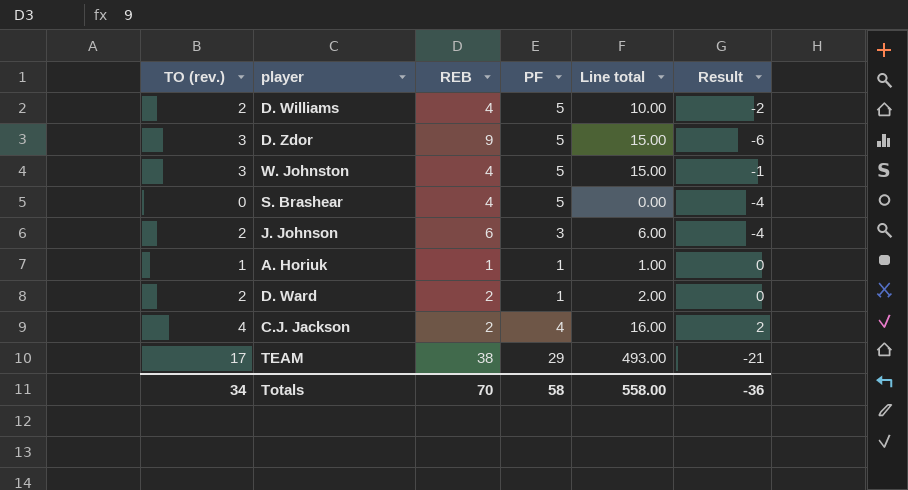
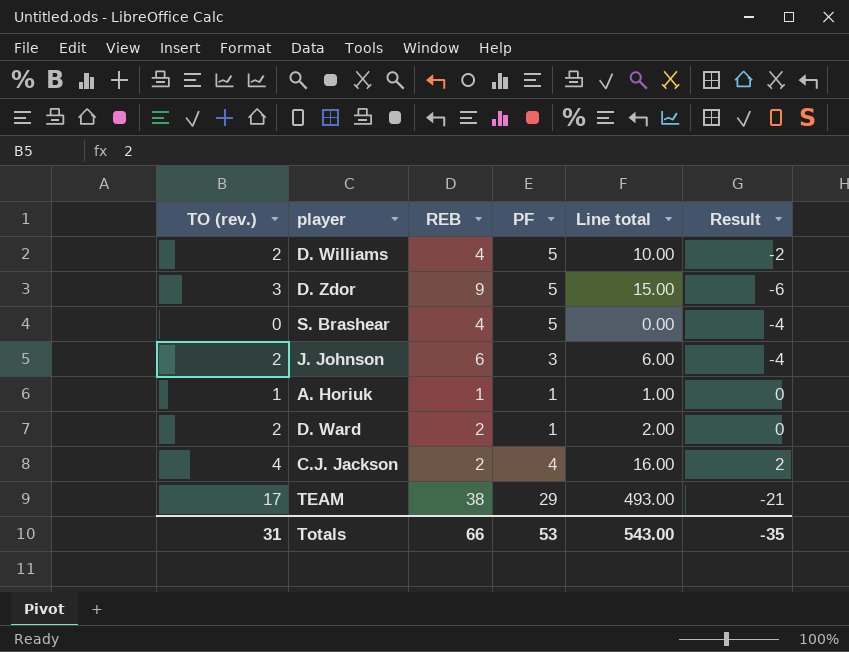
row W. Johnston: 3 | 4 | 5 | 15.00 | -1 -> none
Totals | TO (rev.): 34 -> 31
Totals | REB: 70 -> 66
Totals | PF: 58 -> 53
Totals | Line total: 558.00 -> 543.00
Totals | Result: -36 -> -35

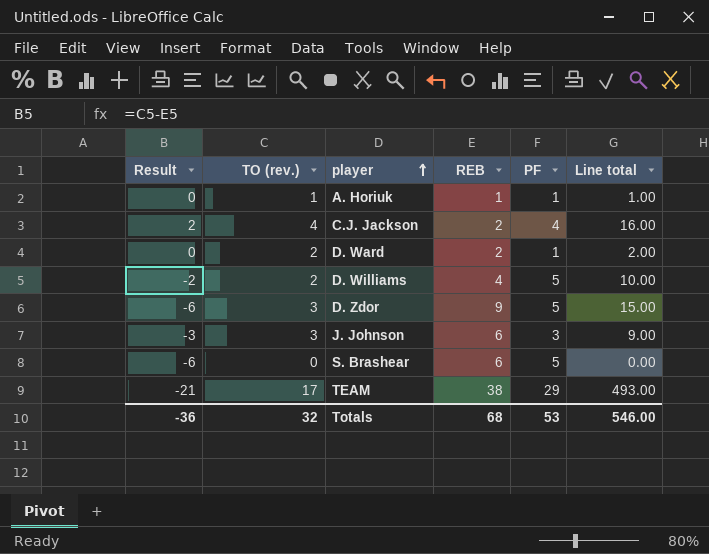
row order: none -> player ascending
column Result | position: 6 -> 1
J. Johnson | Result: -4 -> -3
J. Johnson | TO (rev.): 2 -> 3
J. Johnson | Line total: 6.00 -> 9.00
S. Brashear | Result: -4 -> -6
S. Brashear | REB: 4 -> 6
Totals | Result: -35 -> -36
Totals | TO (rev.): 31 -> 32
Totals | REB: 66 -> 68
Totals | Line total: 543.00 -> 546.00

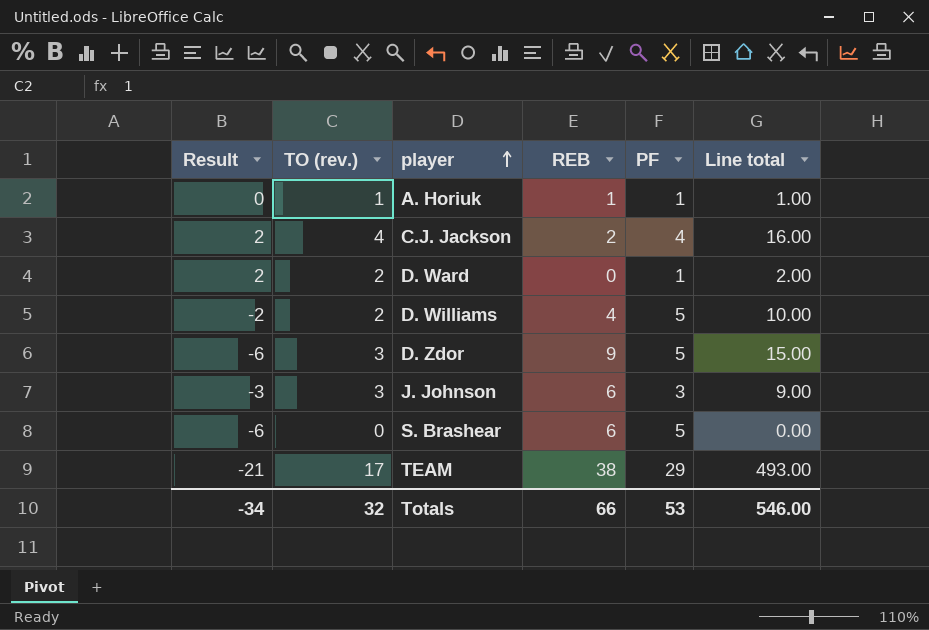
D. Ward | Result: 0 -> 2
D. Ward | REB: 2 -> 0
Totals | Result: -36 -> -34
Totals | REB: 68 -> 66

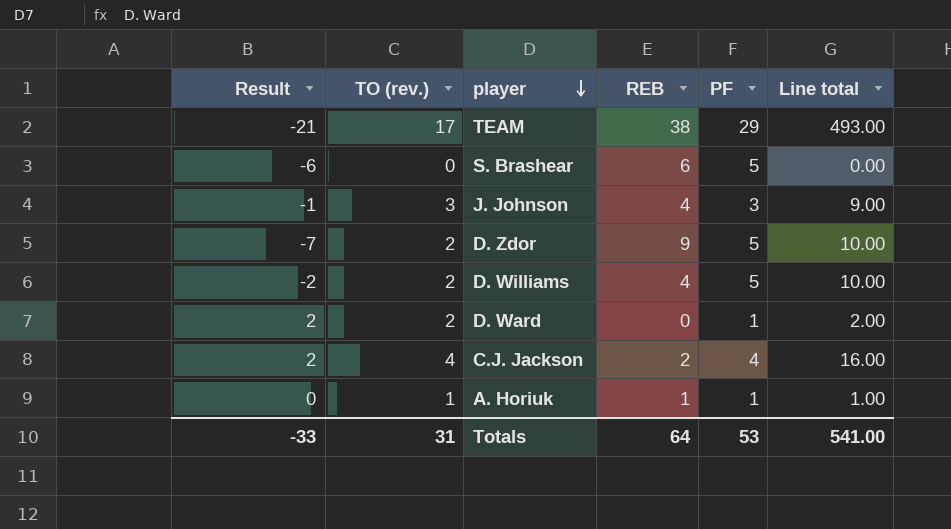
row order: player ascending -> player descending
J. Johnson | Result: -3 -> -1
J. Johnson | REB: 6 -> 4
D. Zdor | Result: -6 -> -7
D. Zdor | TO (rev.): 3 -> 2
D. Zdor | Line total: 15.00 -> 10.00
Totals | Result: -34 -> -33
Totals | TO (rev.): 32 -> 31
Totals | REB: 66 -> 64
Totals | Line total: 546.00 -> 541.00

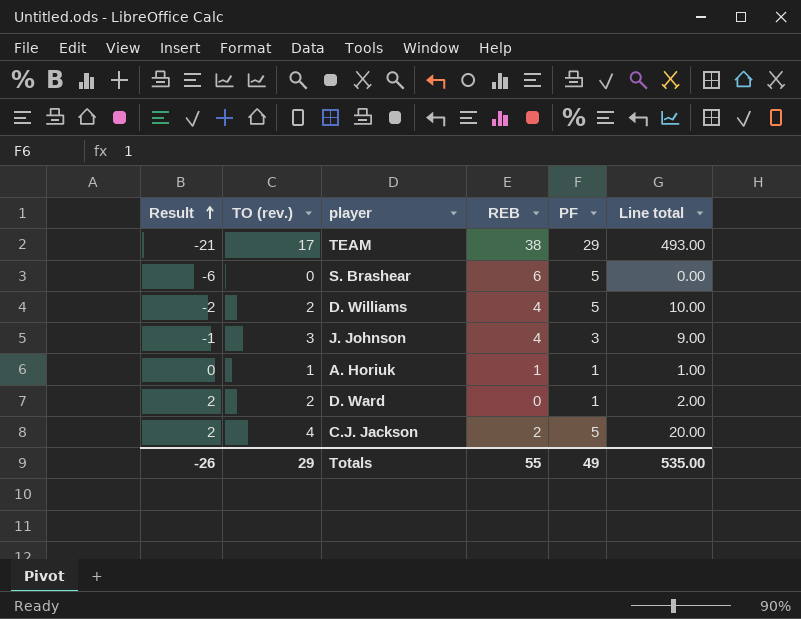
row order: player descending -> Result ascending
row D. Zdor: -7 | 2 | 9 | 5 | 10.00 -> none
C.J. Jackson | PF: 4 -> 5
C.J. Jackson | Line total: 16.00 -> 20.00
Totals | Result: -33 -> -26
Totals | TO (rev.): 31 -> 29
Totals | REB: 64 -> 55
Totals | PF: 53 -> 49
Totals | Line total: 541.00 -> 535.00

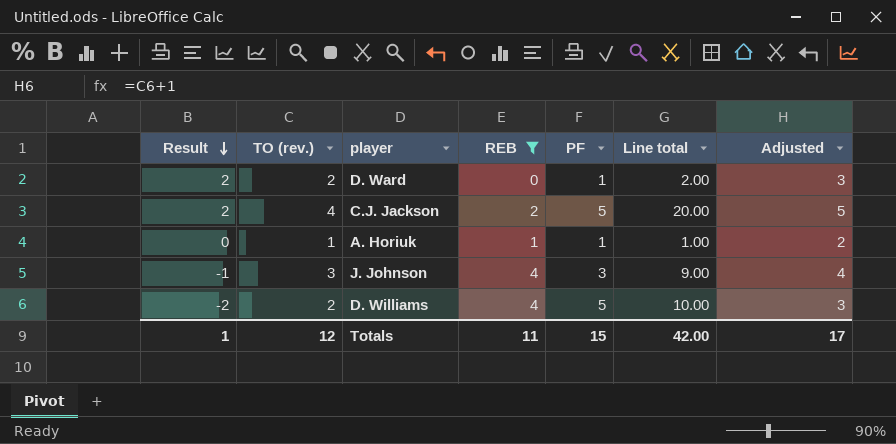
filter: none -> REB <= 4
row order: Result ascending -> Result descending
column Adjusted | formula: none -> [TO (rev.)] + 1
Totals | Result: -26 -> 1
Totals | TO (rev.): 29 -> 12
Totals | REB: 55 -> 11
Totals | PF: 49 -> 15
Totals | Line total: 535.00 -> 42.00

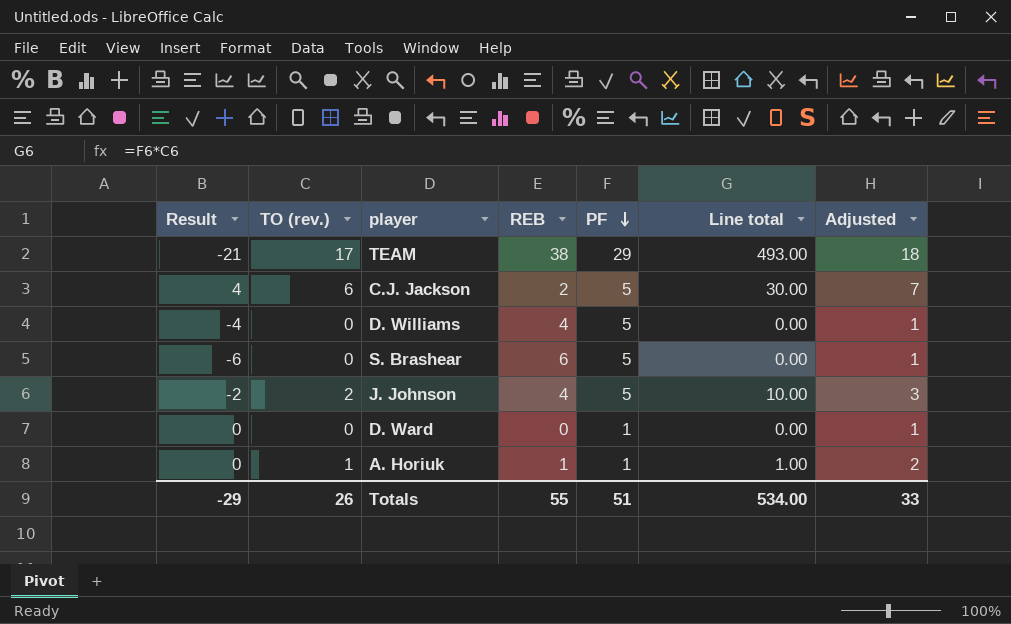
filter: REB <= 4 -> none
row order: Result descending -> PF descending
C.J. Jackson | Result: 2 -> 4
C.J. Jackson | TO (rev.): 4 -> 6
C.J. Jackson | Line total: 20.00 -> 30.00
C.J. Jackson | Adjusted: 5 -> 7
D. Williams | Result: -2 -> -4
D. Williams | TO (rev.): 2 -> 0
D. Williams | Line total: 10.00 -> 0.00
D. Williams | Adjusted: 3 -> 1
J. Johnson | Result: -1 -> -2
J. Johnson | TO (rev.): 3 -> 2
J. Johnson | PF: 3 -> 5
J. Johnson | Line total: 9.00 -> 10.00
J. Johnson | Adjusted: 4 -> 3
D. Ward | Result: 2 -> 0
D. Ward | TO (rev.): 2 -> 0
D. Ward | Line total: 2.00 -> 0.00
D. Ward | Adjusted: 3 -> 1
Totals | Result: 1 -> -29
Totals | TO (rev.): 12 -> 26
Totals | REB: 11 -> 55
Totals | PF: 15 -> 51
Totals | Line total: 42.00 -> 534.00
Totals | Adjusted: 17 -> 33

